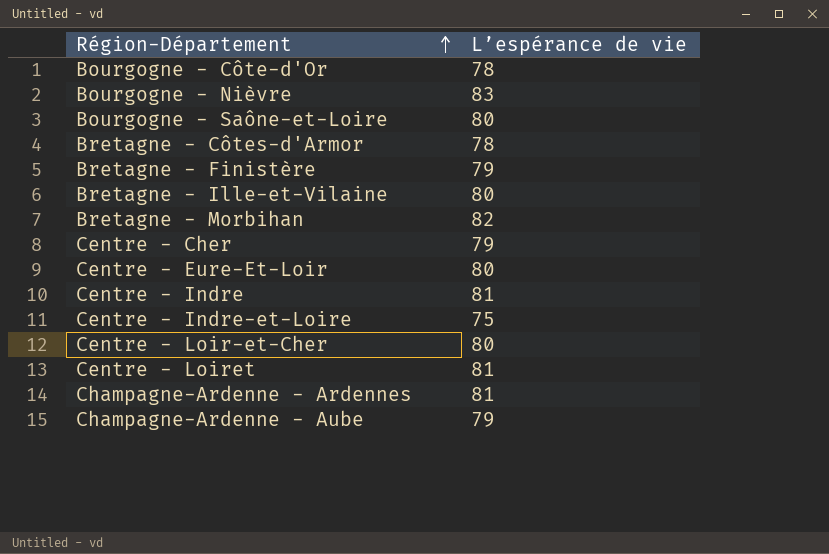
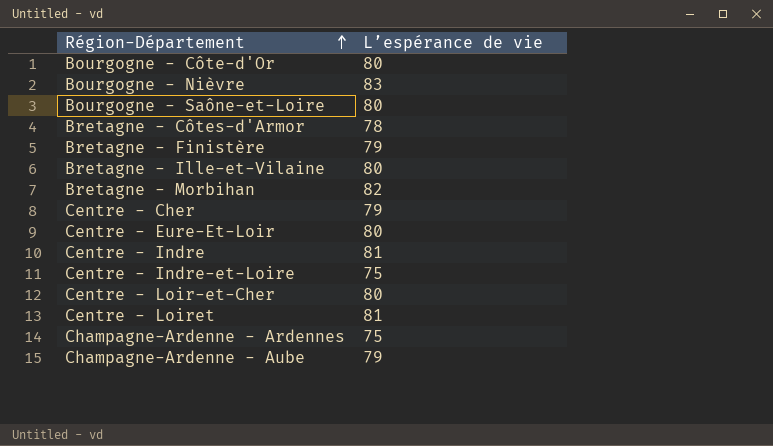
Bourgogne - Côte-d'Or | L’espérance de vie: 78 -> 80
Champagne-Ardenne - Ardennes | L’espérance de vie: 81 -> 75

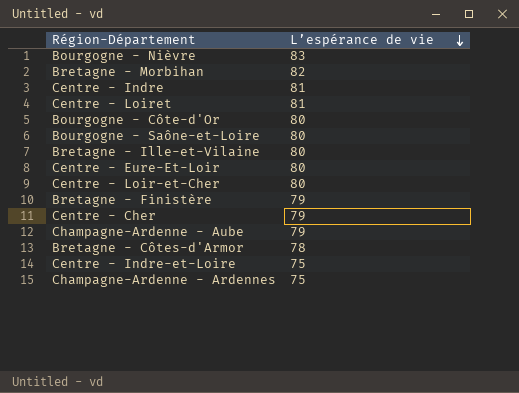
row order: Région-Département ascending -> L’espérance de vie descending

